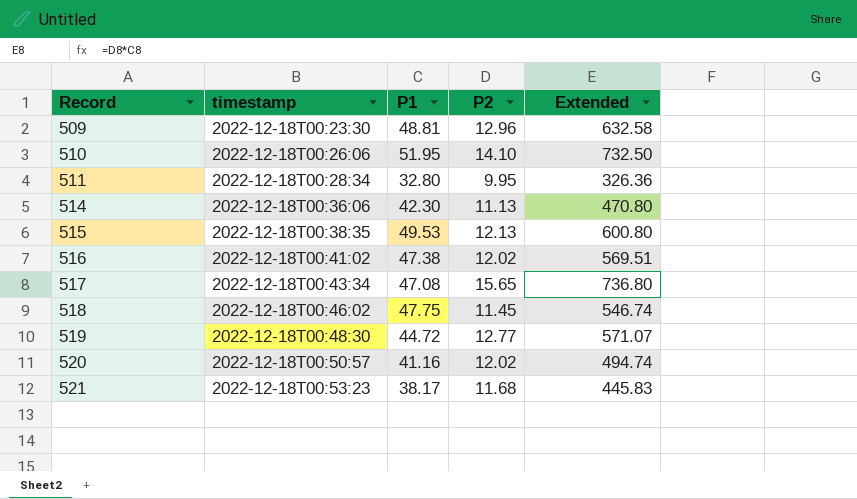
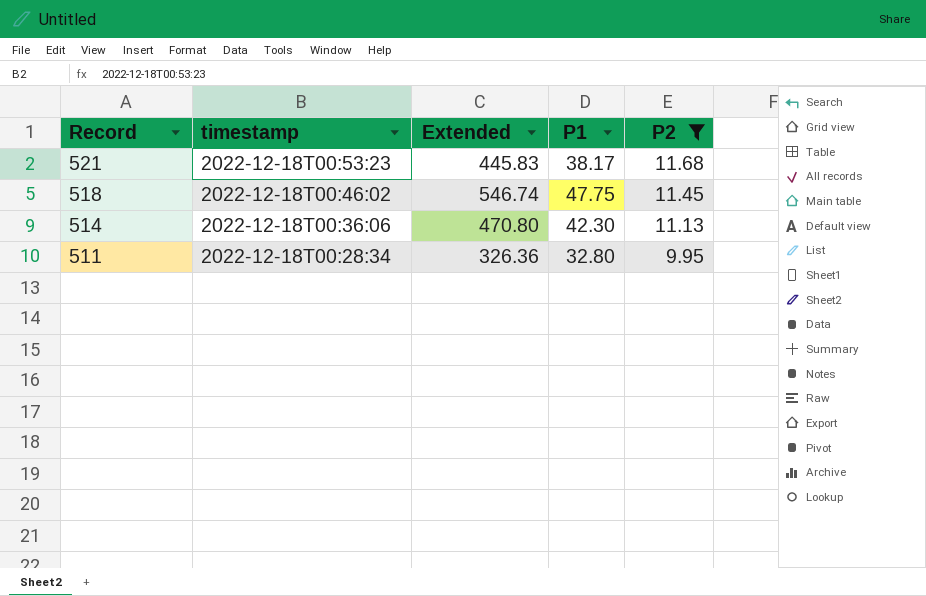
filter: none -> P2 <= 11.68
row order: Record ascending -> Record descending
column Extended | position: 5 -> 3

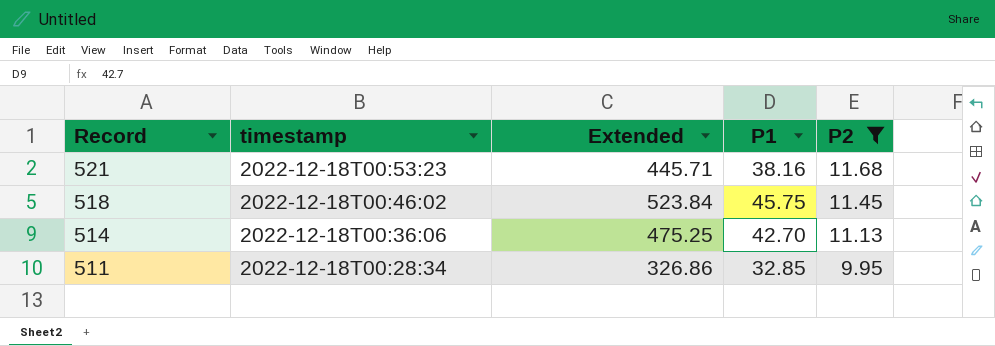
521 | Extended: 445.83 -> 445.71
521 | P1: 38.17 -> 38.16
518 | Extended: 546.74 -> 523.84
518 | P1: 47.75 -> 45.75
514 | Extended: 470.80 -> 475.25
514 | P1: 42.30 -> 42.70
511 | Extended: 326.36 -> 326.86
511 | P1: 32.80 -> 32.85

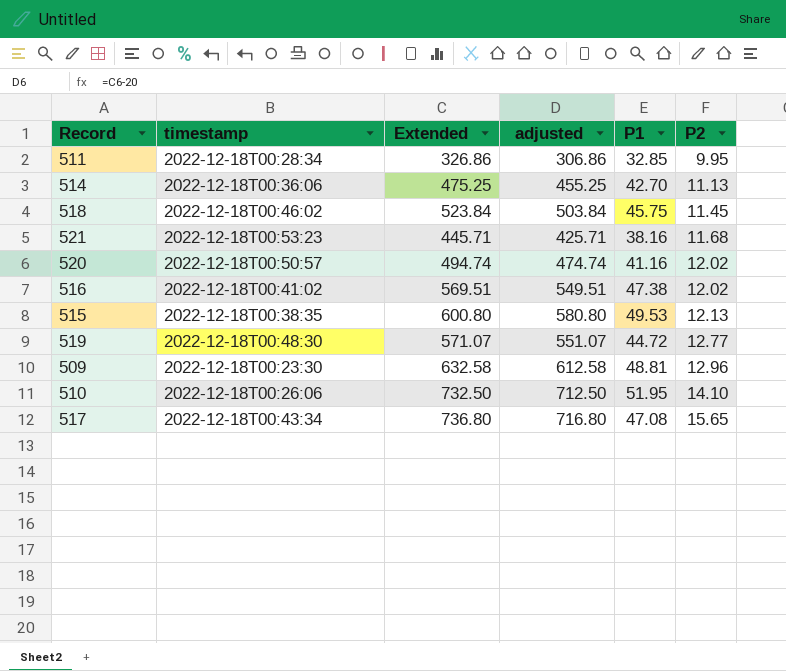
filter: P2 <= 11.68 -> none
row order: Record descending -> P2 ascending
column adjusted | formula: none -> [Extended] - 20

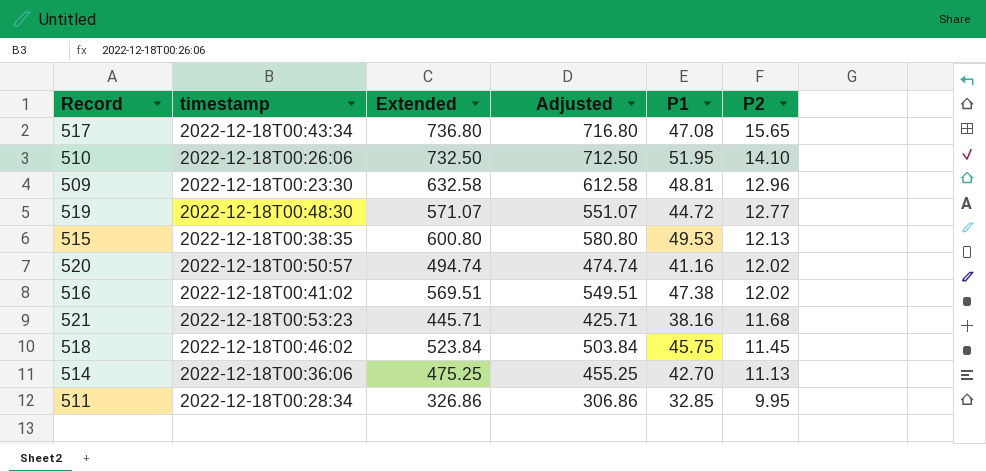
row order: P2 ascending -> P2 descending
column name: adjusted -> Adjusted

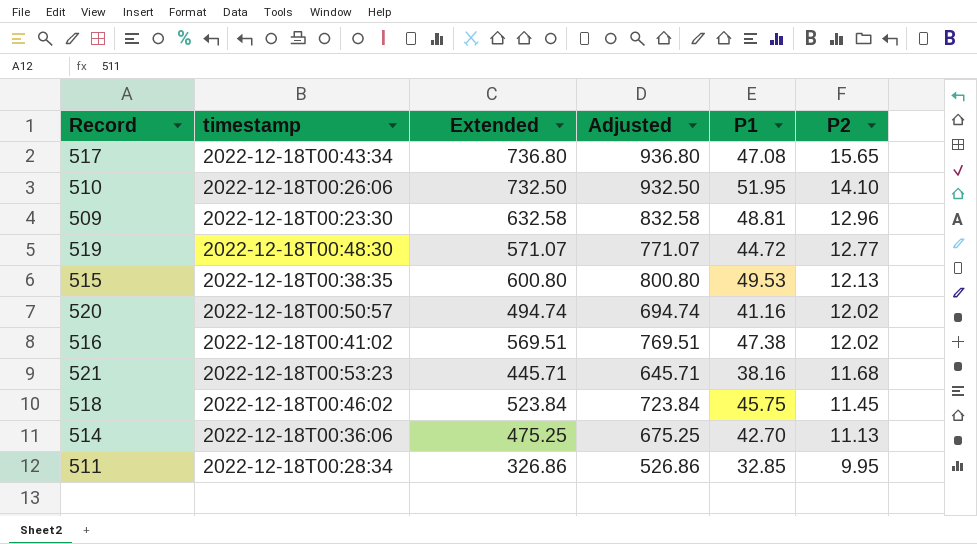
column Adjusted | formula: [Extended] - 20 -> [Extended] + 200

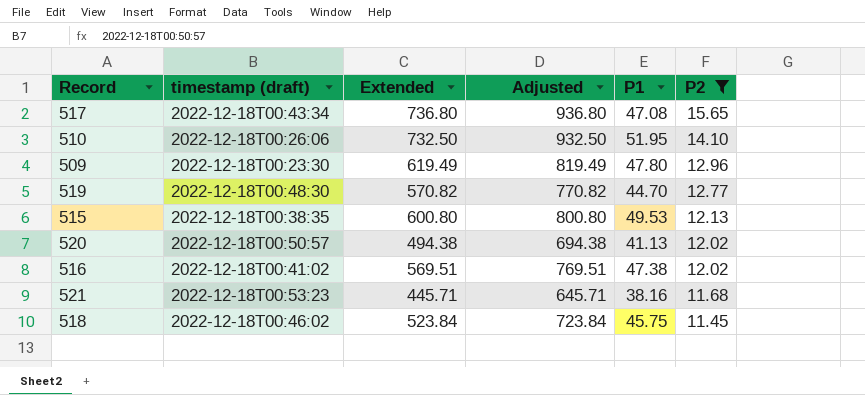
filter: none -> P2 >= 11.45
column name: timestamp -> timestamp (draft)
509 | Extended: 632.58 -> 619.49
509 | Adjusted: 832.58 -> 819.49
509 | P1: 48.81 -> 47.80
519 | Extended: 571.07 -> 570.82
519 | Adjusted: 771.07 -> 770.82
519 | P1: 44.72 -> 44.70
520 | Extended: 494.74 -> 494.38
520 | Adjusted: 694.74 -> 694.38
520 | P1: 41.16 -> 41.13

